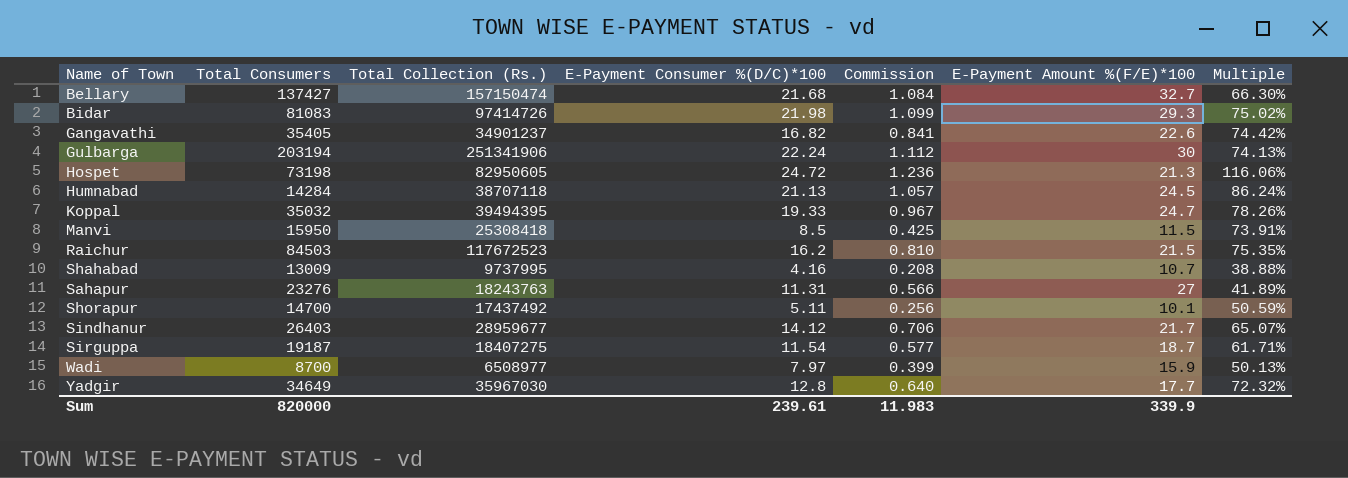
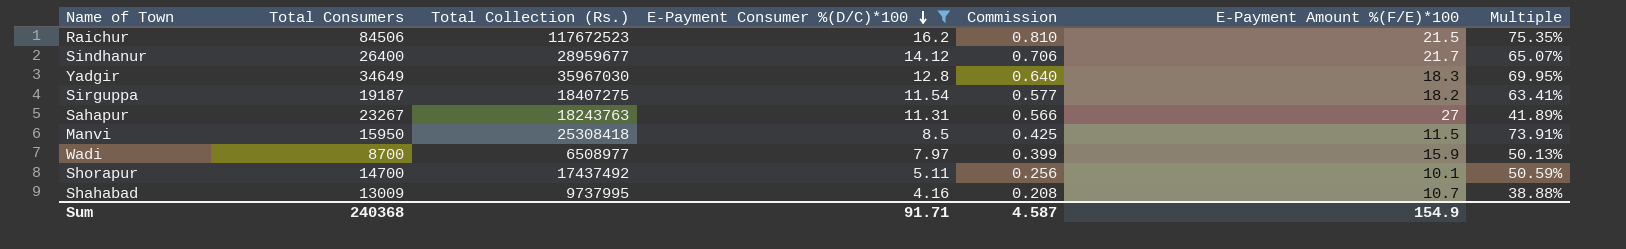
filter: none -> E-Payment Consumer %(D/C)*100 <= 16.2
row order: none -> E-Payment Consumer %(D/C)*100 descending
Raichur | Total Consumers: 84503 -> 84506
Sindhanur | Total Consumers: 26403 -> 26400
Yadgir | E-Payment Amount %(F/E)*100: 17.7 -> 18.3
Yadgir | Multiple: 72.32% -> 69.95%
Sirguppa | E-Payment Amount %(F/E)*100: 18.7 -> 18.2
Sirguppa | Multiple: 61.71% -> 63.41%
Sahapur | Total Consumers: 23276 -> 23267
Sum | Total Consumers: 820000 -> 240368
Sum | E-Payment Consumer %(D/C)*100: 239.61 -> 91.71
Sum | Commission: 11.983 -> 4.587
Sum | E-Payment Amount %(F/E)*100: 339.9 -> 154.9

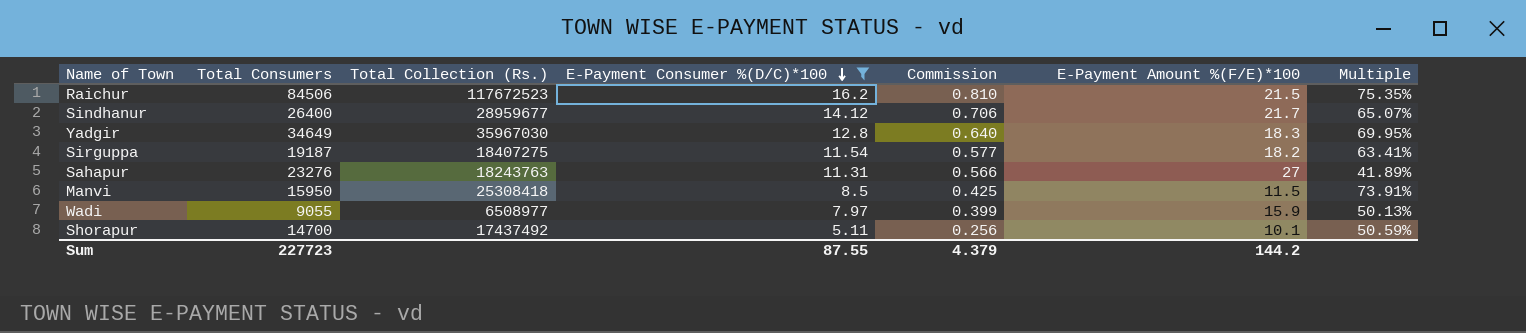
row Shahabad: 13009 | 9737995 | 4.16 | 0.208 | 10.7 | 38.88% -> none
Sahapur | Total Consumers: 23267 -> 23276
Wadi | Total Consumers: 8700 -> 9055
Sum | Total Consumers: 240368 -> 227723
Sum | E-Payment Consumer %(D/C)*100: 91.71 -> 87.55
Sum | Commission: 4.587 -> 4.379
Sum | E-Payment Amount %(F/E)*100: 154.9 -> 144.2

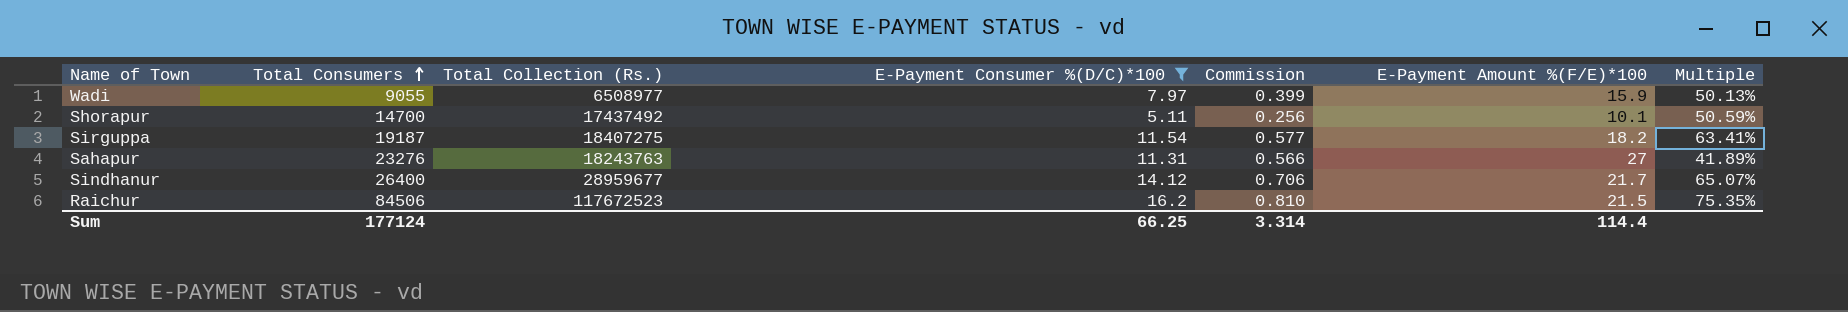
row order: E-Payment Consumer %(D/C)*100 descending -> Total Consumers ascending
row Yadgir: 34649 | 35967030 | 12.8 | 0.640 | 18.3 | 69.95% -> none
row Manvi: 15950 | 25308418 | 8.5 | 0.425 | 11.5 | 73.91% -> none
Sum | Total Consumers: 227723 -> 177124
Sum | E-Payment Consumer %(D/C)*100: 87.55 -> 66.25
Sum | Commission: 4.379 -> 3.314
Sum | E-Payment Amount %(F/E)*100: 144.2 -> 114.4

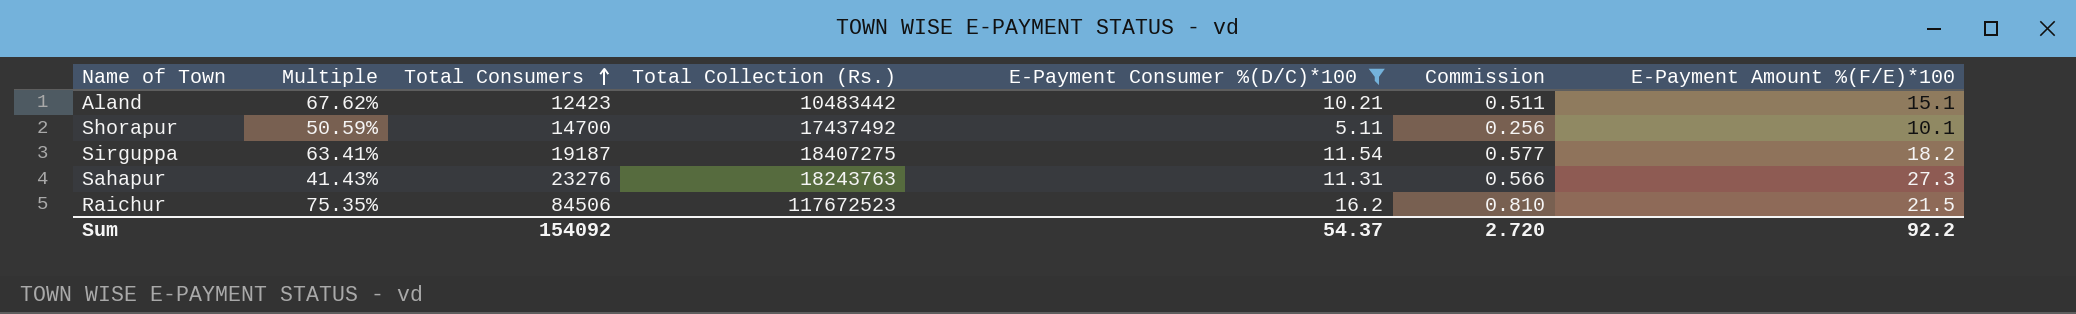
column Multiple | position: 7 -> 2
row Wadi: 9055 | 6508977 | 7.97 | 0.399 | 15.9 | 50.13% -> none
row Sindhanur: 26400 | 28959677 | 14.12 | 0.706 | 21.7 | 65.07% -> none
row Aland: none -> 67.62% | 12423 | 10483442 | 10.21 | 0.511 | 15.1
Sahapur | Multiple: 41.89% -> 41.43%
Sahapur | E-Payment Amount %(F/E)*100: 27 -> 27.3
Sum | Total Consumers: 177124 -> 154092
Sum | E-Payment Consumer %(D/C)*100: 66.25 -> 54.37
Sum | Commission: 3.314 -> 2.720
Sum | E-Payment Amount %(F/E)*100: 114.4 -> 92.2

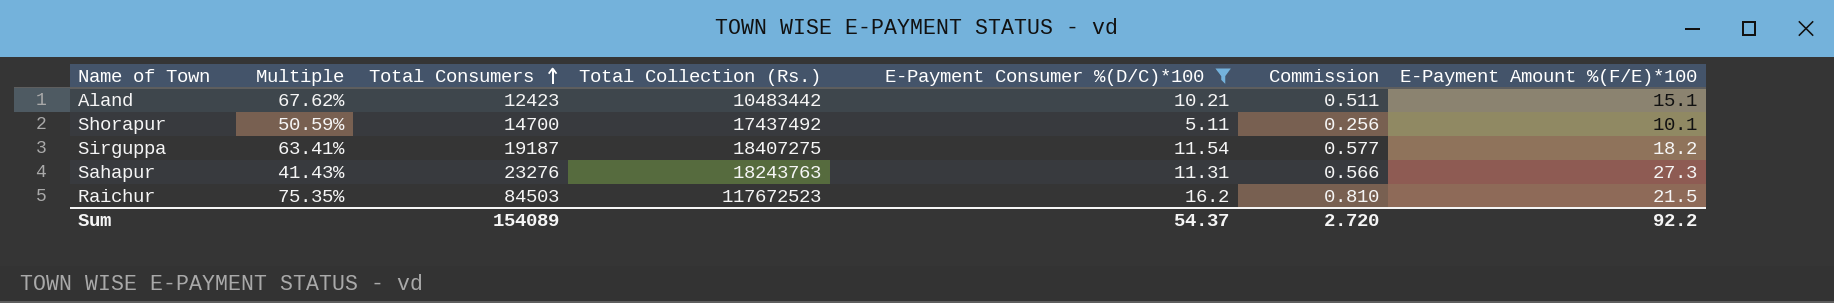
Raichur | Total Consumers: 84506 -> 84503
Sum | Total Consumers: 154092 -> 154089

